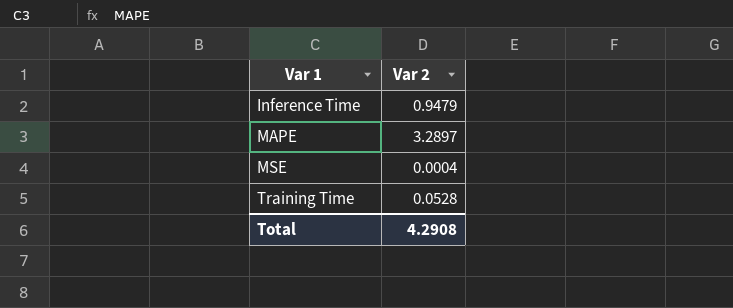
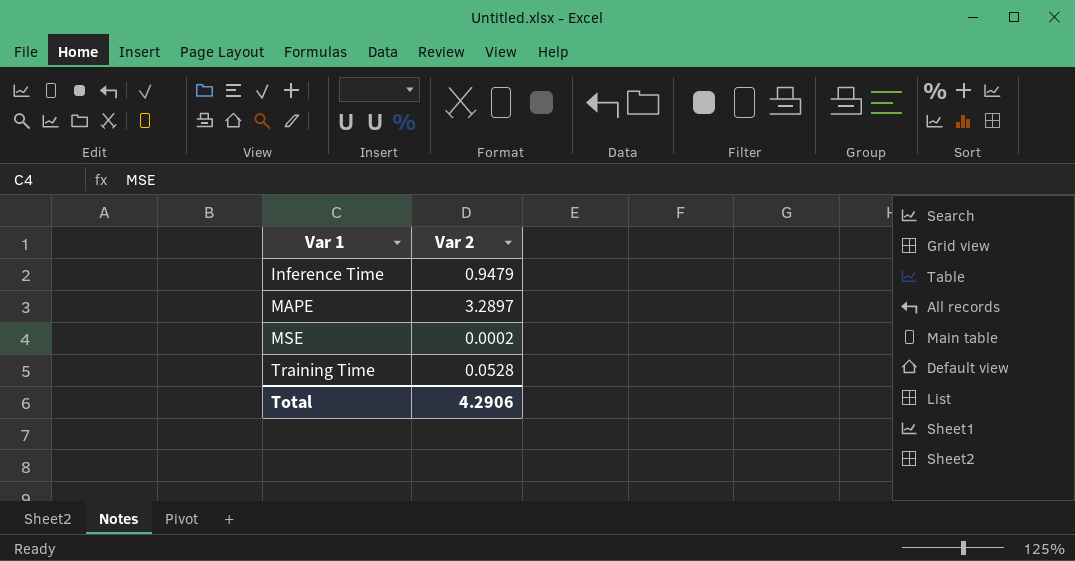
MSE | Var 2: 0.0004 -> 0.0002
Total | Var 2: 4.2908 -> 4.2906

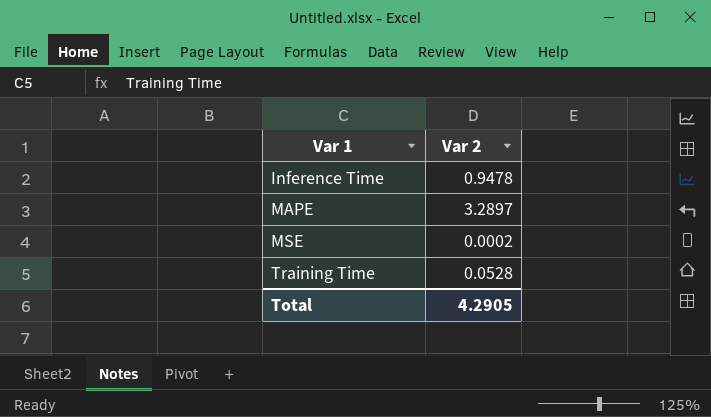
Inference Time | Var 2: 0.9479 -> 0.9478
Total | Var 2: 4.2906 -> 4.2905

